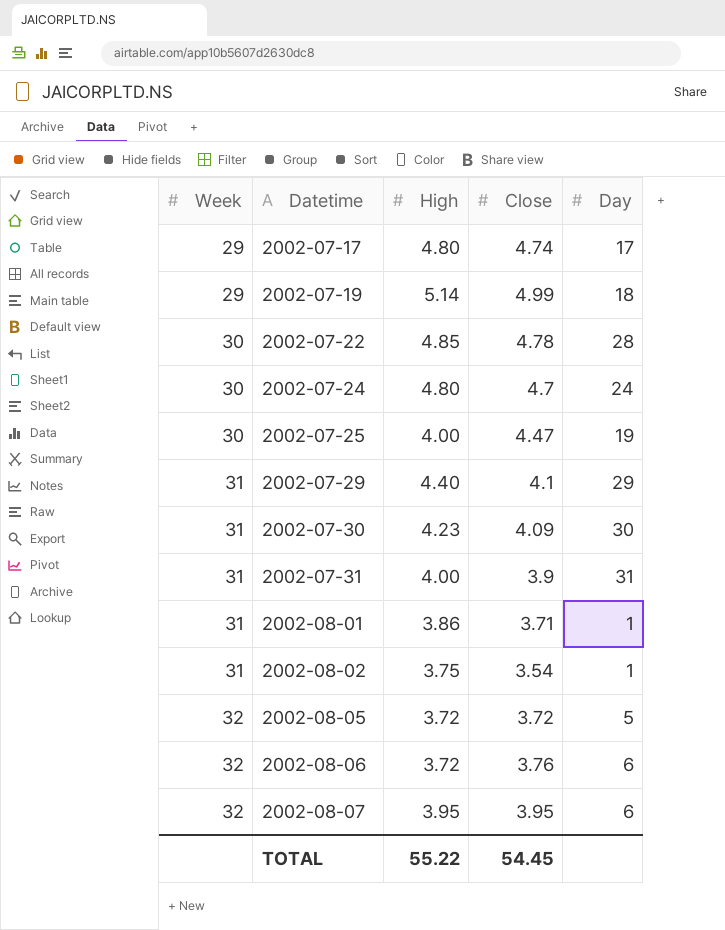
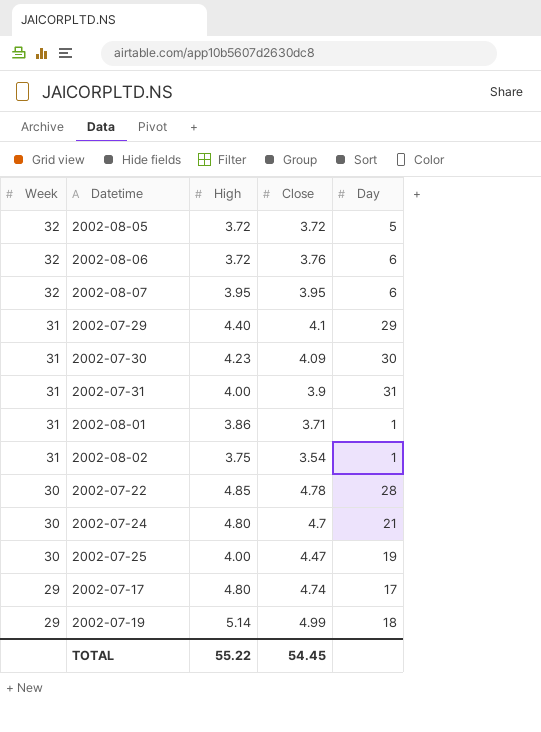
row order: Week ascending -> Week descending
2002-07-24 | Day: 24 -> 21

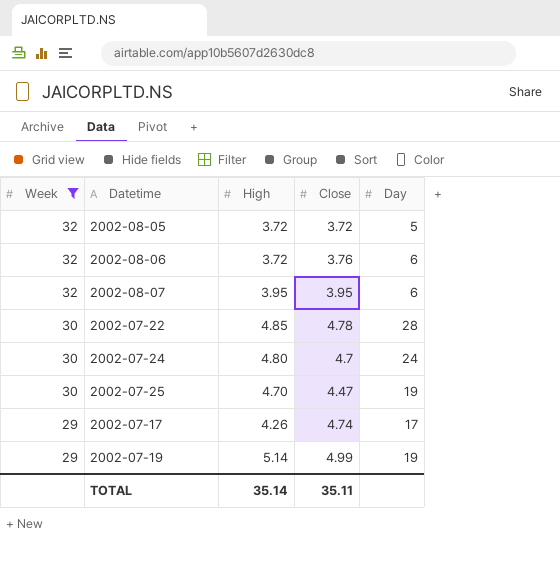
filter: none -> Week != 31
2002-07-24 | Day: 21 -> 24
2002-07-25 | High: 4.00 -> 4.70
2002-07-17 | High: 4.80 -> 4.26
2002-07-19 | Day: 18 -> 19
TOTAL | High: 55.22 -> 35.14
TOTAL | Close: 54.45 -> 35.11

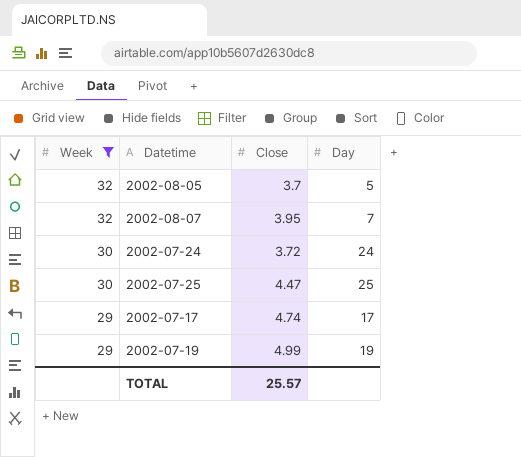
column High | position: 3 -> none
row 2002-08-06: 32 | 3.72 | 3.76 | 6 -> none
row 2002-07-22: 30 | 4.85 | 4.78 | 28 -> none
2002-08-05 | Close: 3.72 -> 3.7
2002-08-07 | Day: 6 -> 7
2002-07-24 | Close: 4.7 -> 3.72
2002-07-25 | Day: 19 -> 25
TOTAL | Close: 35.11 -> 25.57

